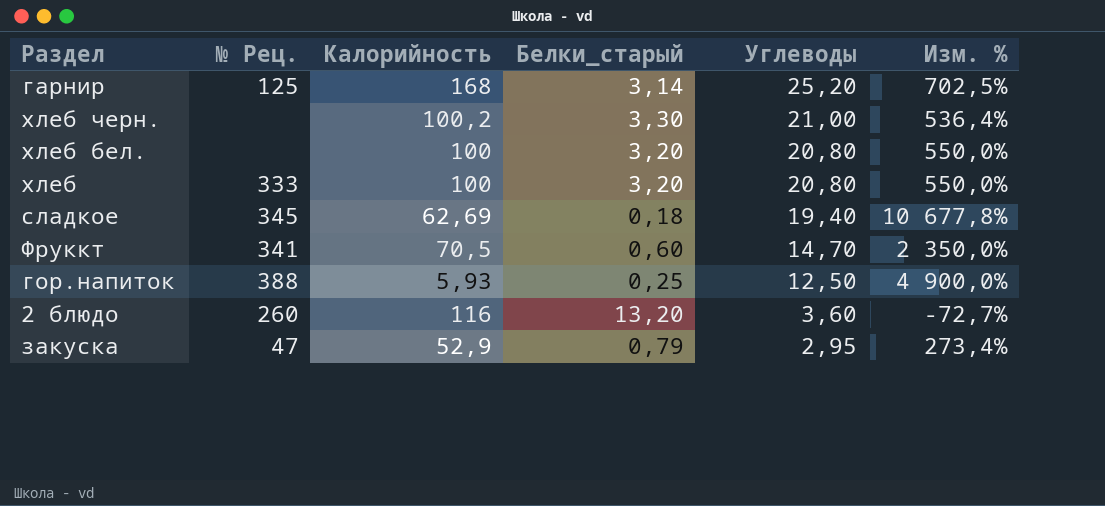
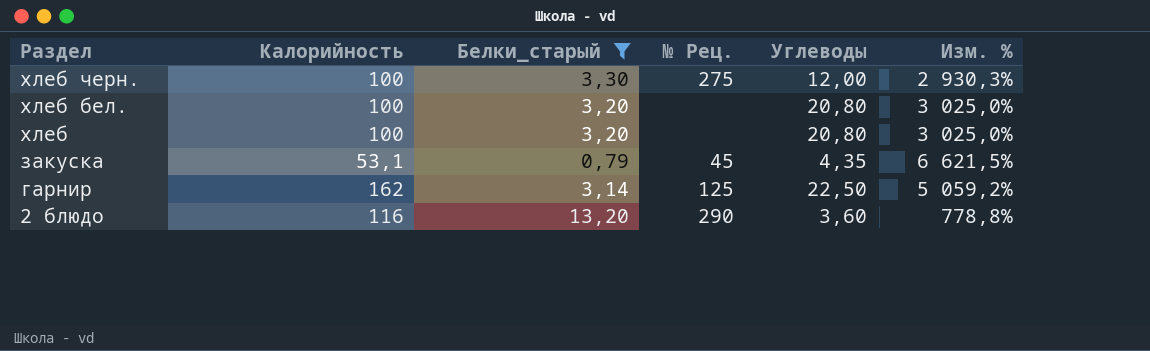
filter: none -> Белки_старый >= 0,79
row order: Углеводы descending -> Раздел descending
column № Рец. | position: 2 -> 4
column Изм. % | formula: ([Углеводы] - [Белки_старый]) / [Белки_старый] -> ([Калорийность] - [Белки_старый]) / [Белки_старый]
хлеб черн. | Калорийность: 100,2 -> 100
хлеб черн. | № Рец.: none -> 275
хлеб черн. | Углеводы: 21,00 -> 12,00
хлеб | № Рец.: 333 -> none
закуска | Калорийность: 52,9 -> 53,1
закуска | № Рец.: 47 -> 45
закуска | Углеводы: 2,95 -> 4,35
гарнир | Калорийность: 168 -> 162
гарнир | Углеводы: 25,20 -> 22,50
2 блюдо | № Рец.: 260 -> 290

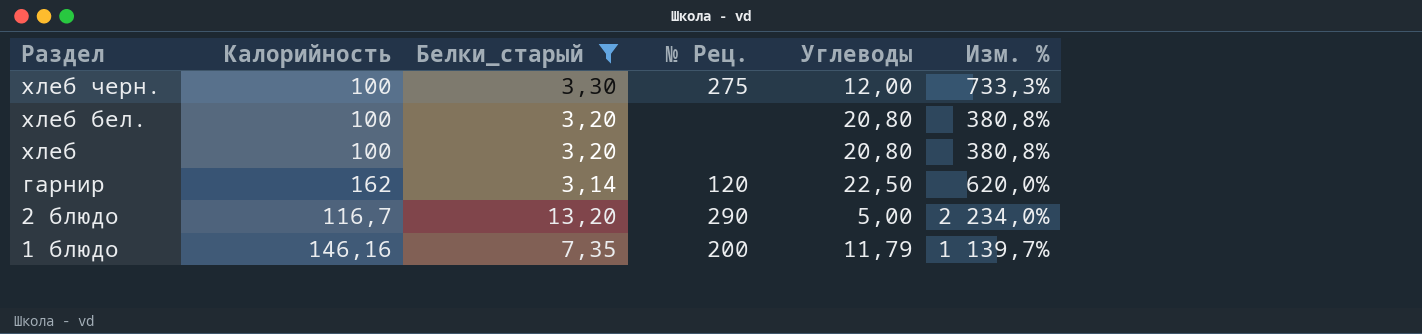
column Изм. % | formula: ([Калорийность] - [Белки_старый]) / [Белки_старый] -> ([Калорийность] - [Углеводы]) / [Углеводы]
row закуска: 53,1 | 0,79 | 45 | 4,35 | 6 621,5% -> none
гарнир | № Рец.: 125 -> 120
2 блюдо | Калорийность: 116 -> 116,7
2 блюдо | Углеводы: 3,60 -> 5,00
row 1 блюдо: none -> 146,16 | 7,35 | 200 | 11,79 | 1 139,7%

